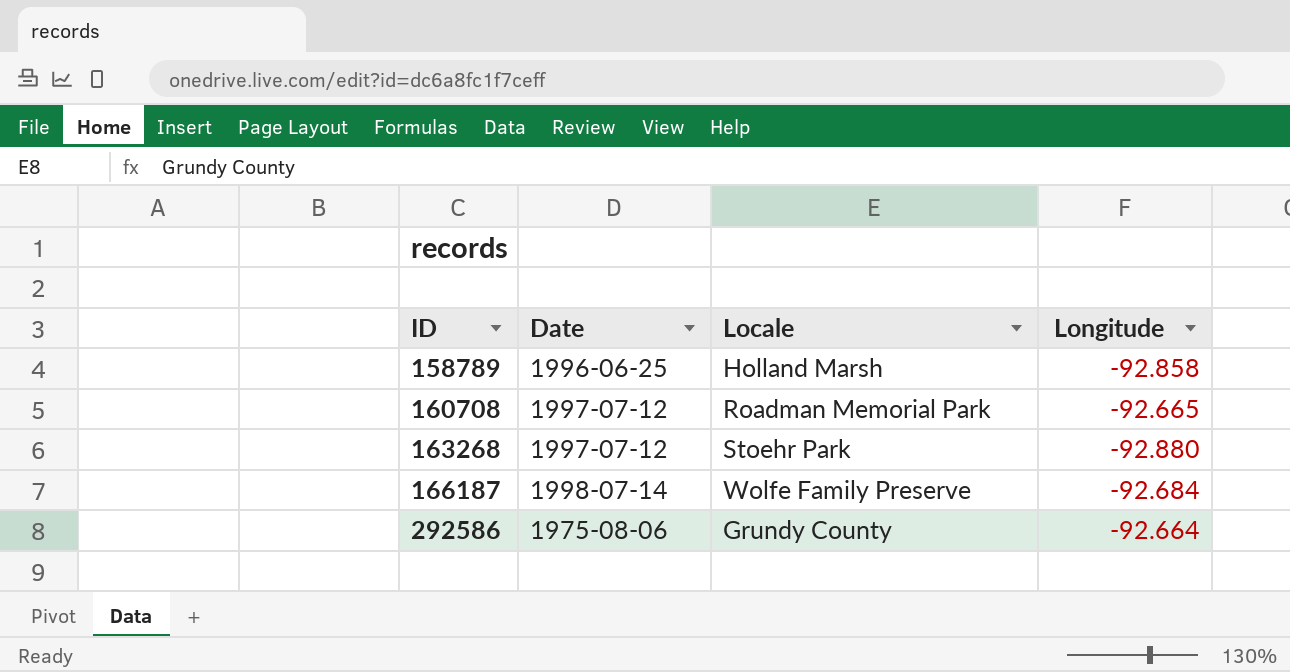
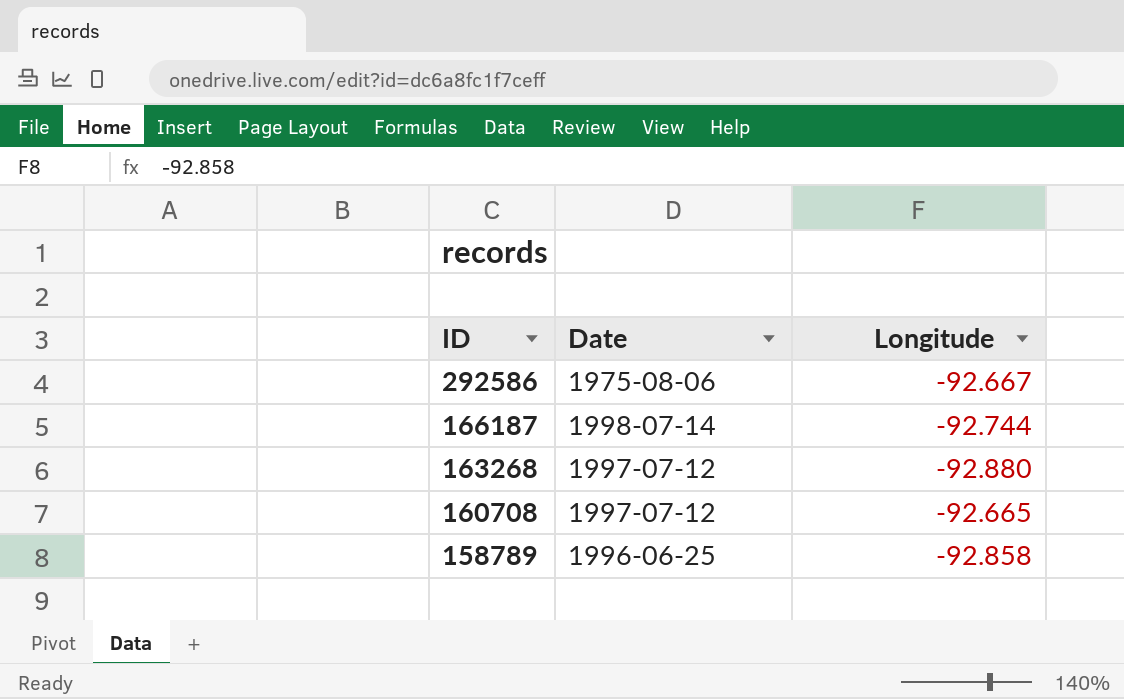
row order: ID ascending -> ID descending
column Locale | position: 3 -> none
292586 | Longitude: -92.664 -> -92.667
166187 | Longitude: -92.684 -> -92.744

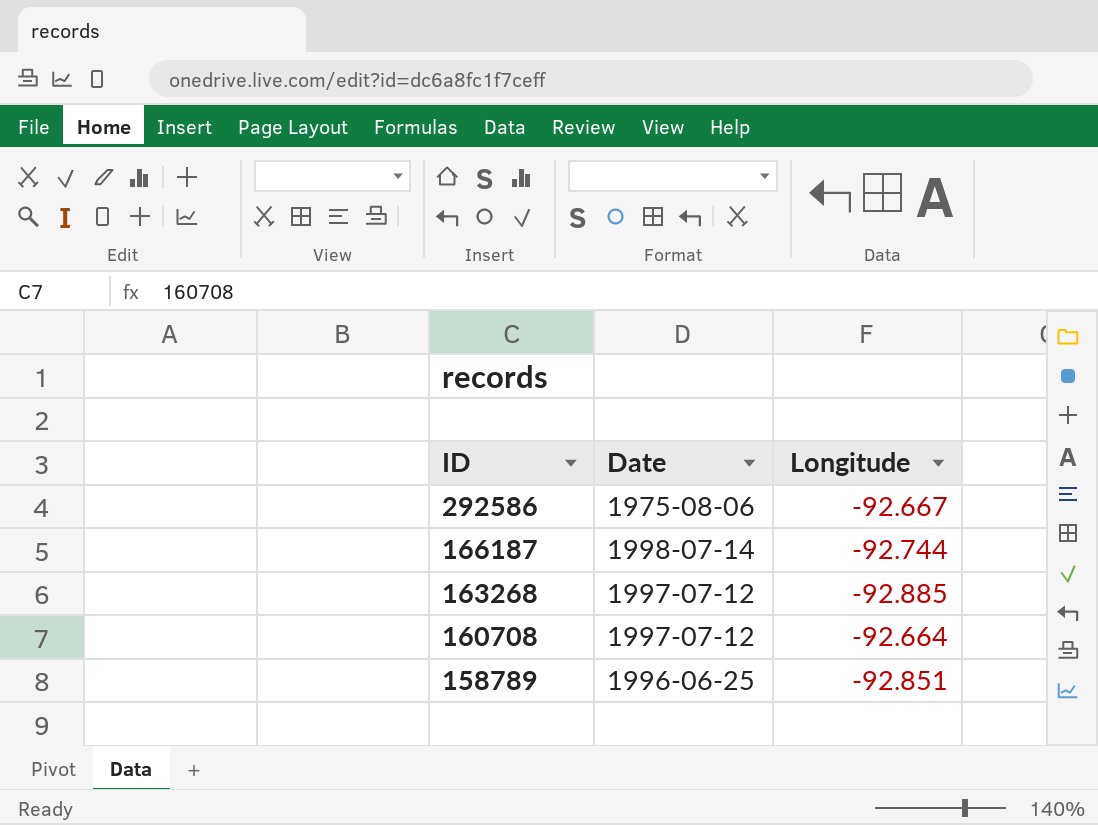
163268 | Longitude: -92.880 -> -92.885
160708 | Longitude: -92.665 -> -92.664
158789 | Longitude: -92.858 -> -92.851

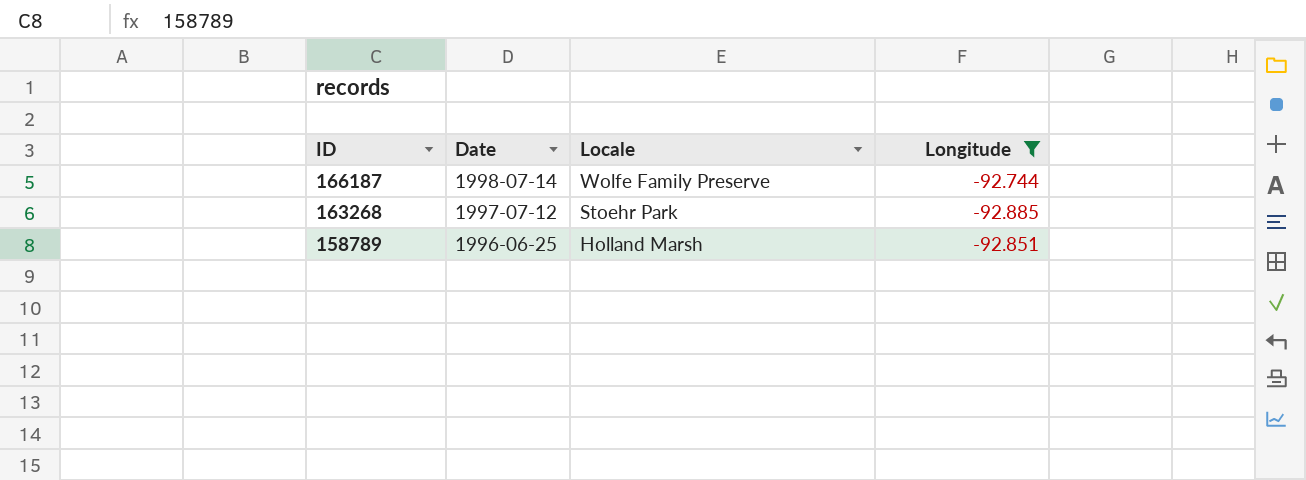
filter: none -> Longitude <= -92.744
column Locale | position: none -> 3

